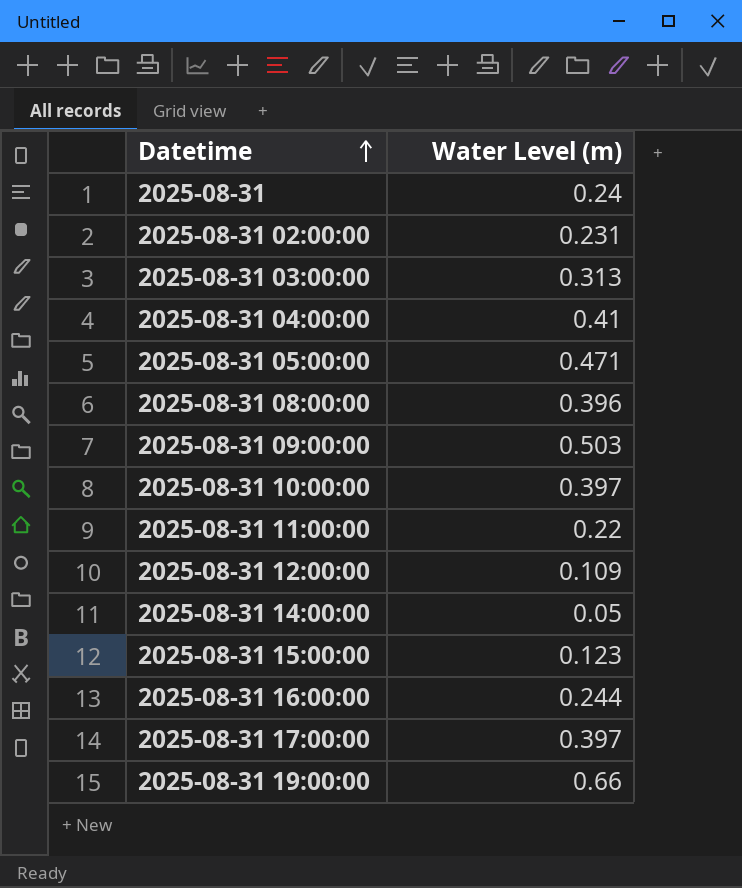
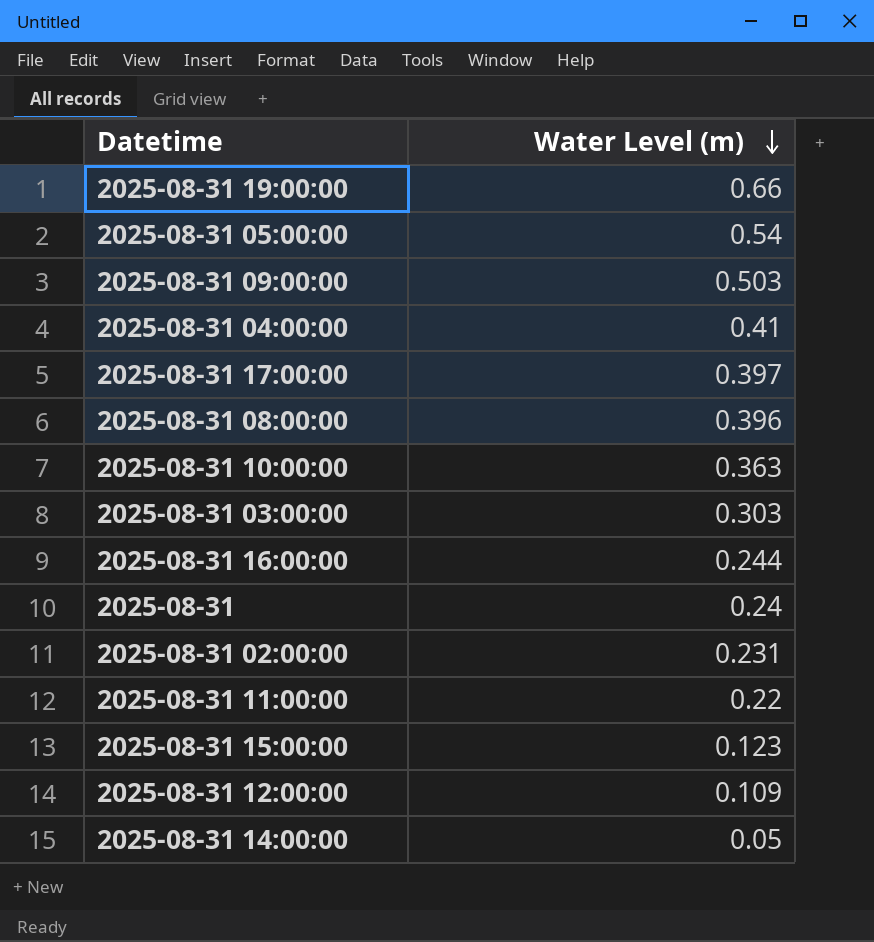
row order: Datetime ascending -> Water Level (m) descending
2025-08-31 05:00:00 | Water Level (m): 0.471 -> 0.54
2025-08-31 10:00:00 | Water Level (m): 0.397 -> 0.363
2025-08-31 03:00:00 | Water Level (m): 0.313 -> 0.303

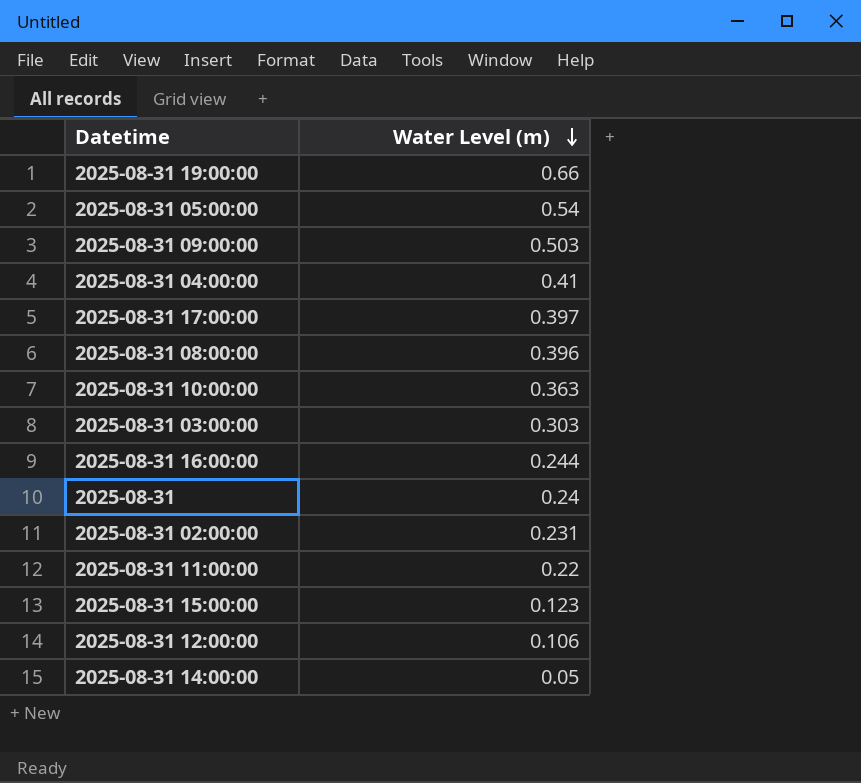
2025-08-31 12:00:00 | Water Level (m): 0.109 -> 0.106

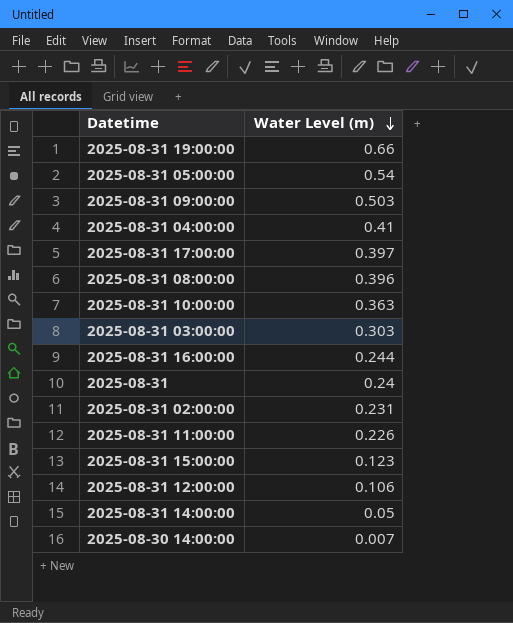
2025-08-31 11:00:00 | Water Level (m): 0.22 -> 0.226
row 2025-08-30 14:00:00: none -> 0.007

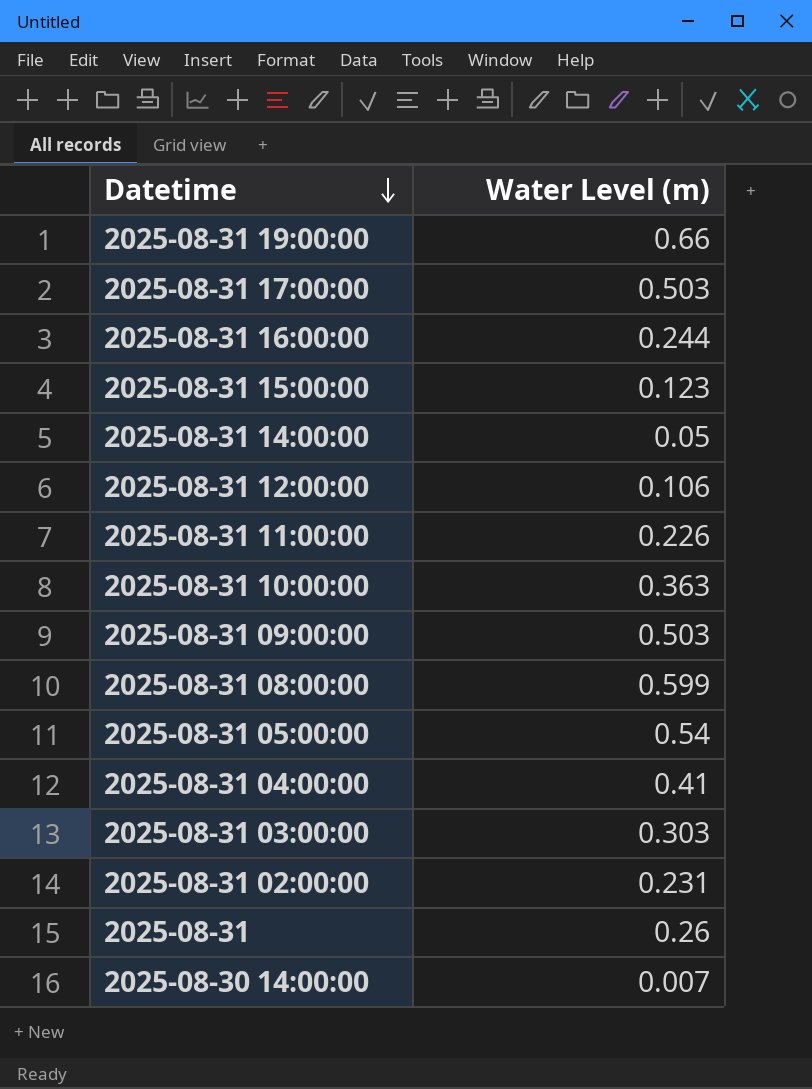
row order: Water Level (m) descending -> Datetime descending
2025-08-31 17:00:00 | Water Level (m): 0.397 -> 0.503
2025-08-31 08:00:00 | Water Level (m): 0.396 -> 0.599
2025-08-31 | Water Level (m): 0.24 -> 0.26

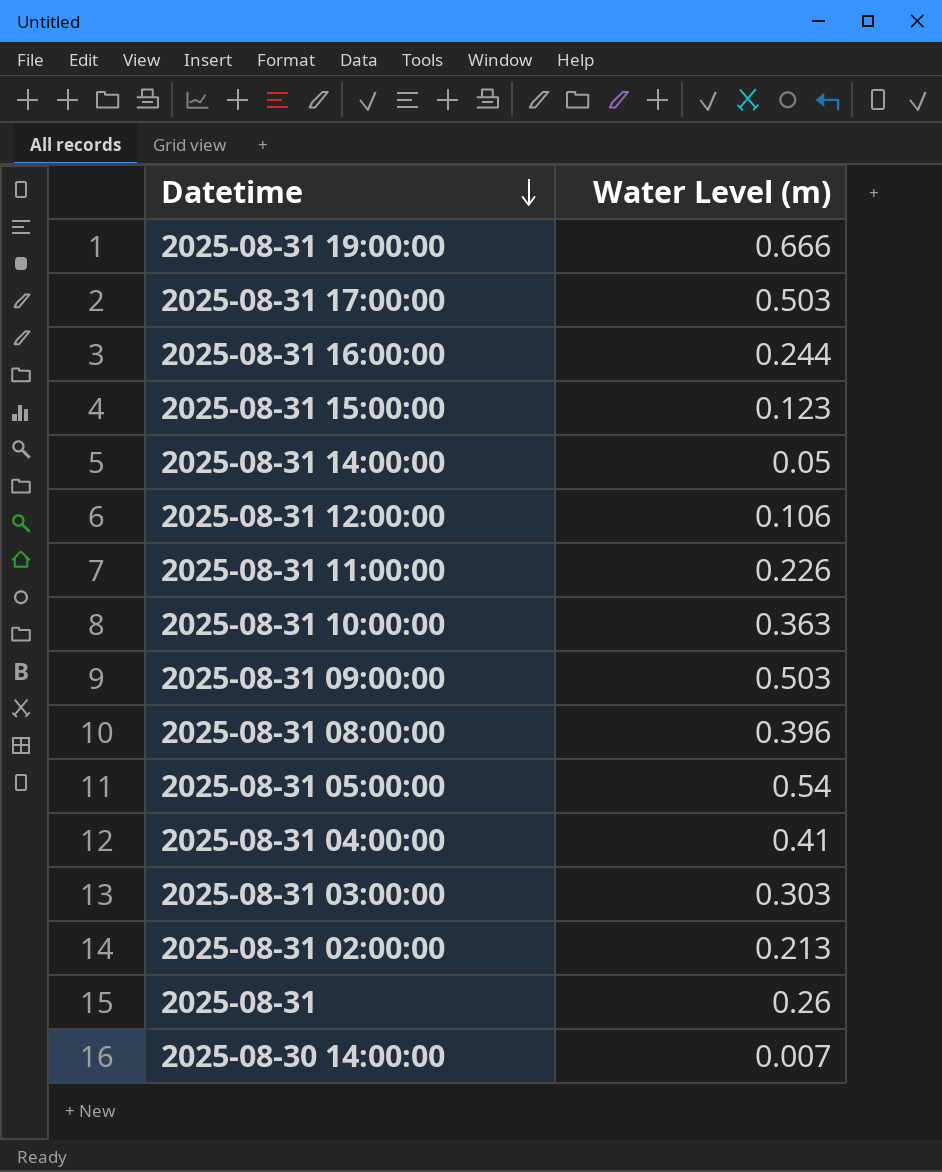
2025-08-31 19:00:00 | Water Level (m): 0.66 -> 0.666
2025-08-31 08:00:00 | Water Level (m): 0.599 -> 0.396
2025-08-31 02:00:00 | Water Level (m): 0.231 -> 0.213

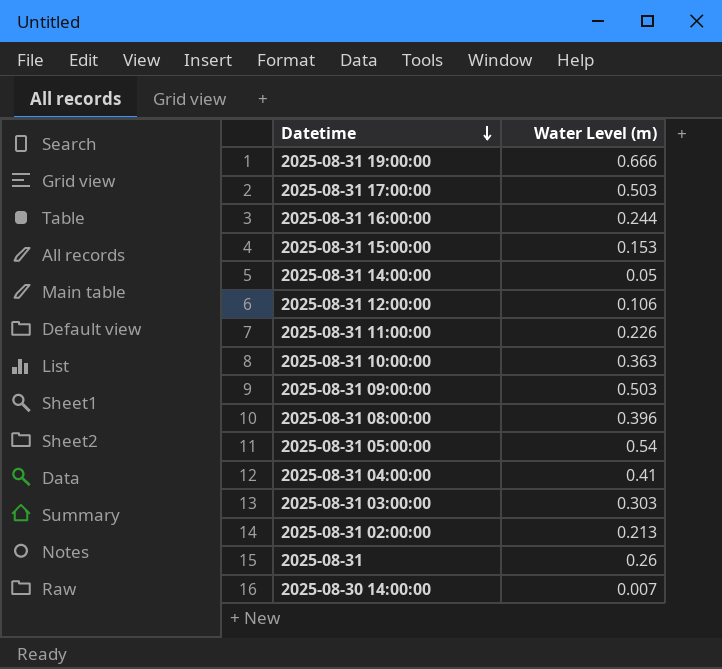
2025-08-31 15:00:00 | Water Level (m): 0.123 -> 0.153

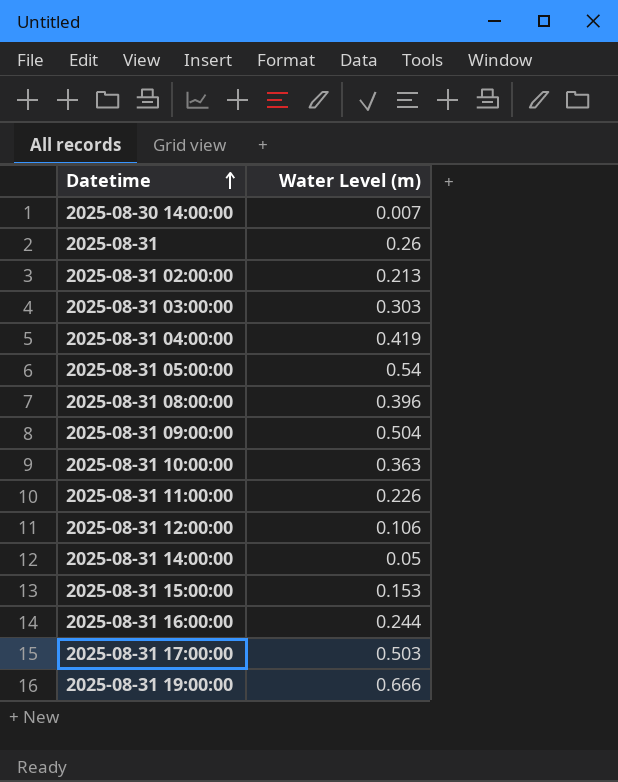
row order: Datetime descending -> Datetime ascending
2025-08-31 04:00:00 | Water Level (m): 0.41 -> 0.419
2025-08-31 09:00:00 | Water Level (m): 0.503 -> 0.504

